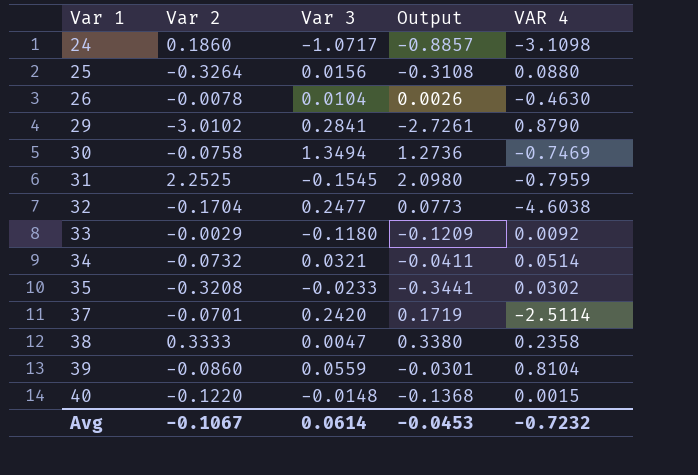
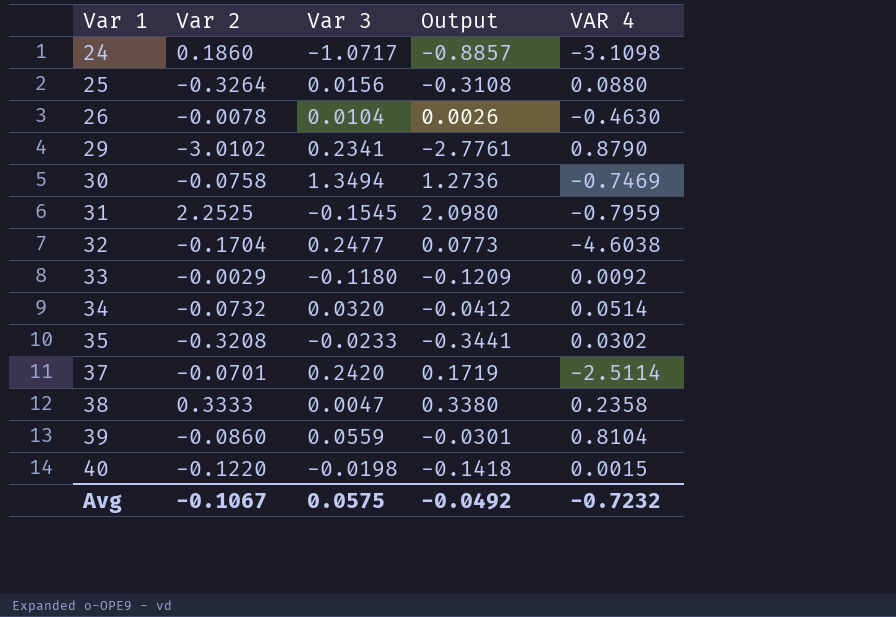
29 | Var 3: 0.2841 -> 0.2341
29 | Output: -2.7261 -> -2.7761
34 | Var 3: 0.0321 -> 0.0320
34 | Output: -0.0411 -> -0.0412
40 | Var 3: -0.0148 -> -0.0198
40 | Output: -0.1368 -> -0.1418
Avg | Var 3: 0.0614 -> 0.0575
Avg | Output: -0.0453 -> -0.0492

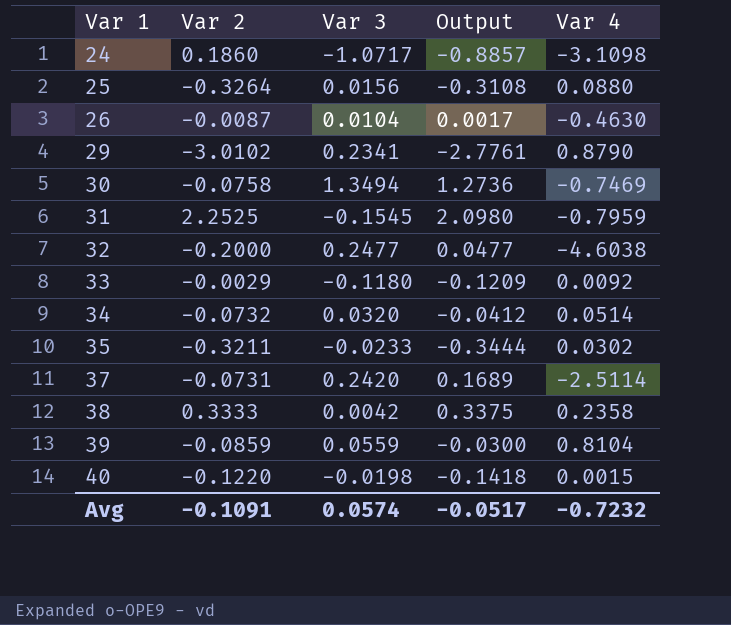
column name: VAR 4 -> Var 4
26 | Var 2: -0.0078 -> -0.0087
26 | Output: 0.0026 -> 0.0017
32 | Var 2: -0.1704 -> -0.2000
32 | Output: 0.0773 -> 0.0477
35 | Var 2: -0.3208 -> -0.3211
35 | Output: -0.3441 -> -0.3444
37 | Var 2: -0.0701 -> -0.0731
37 | Output: 0.1719 -> 0.1689
38 | Var 3: 0.0047 -> 0.0042
38 | Output: 0.3380 -> 0.3375
39 | Var 2: -0.0860 -> -0.0859
39 | Output: -0.0301 -> -0.0300
Avg | Var 2: -0.1067 -> -0.1091
Avg | Var 3: 0.0575 -> 0.0574
Avg | Output: -0.0492 -> -0.0517

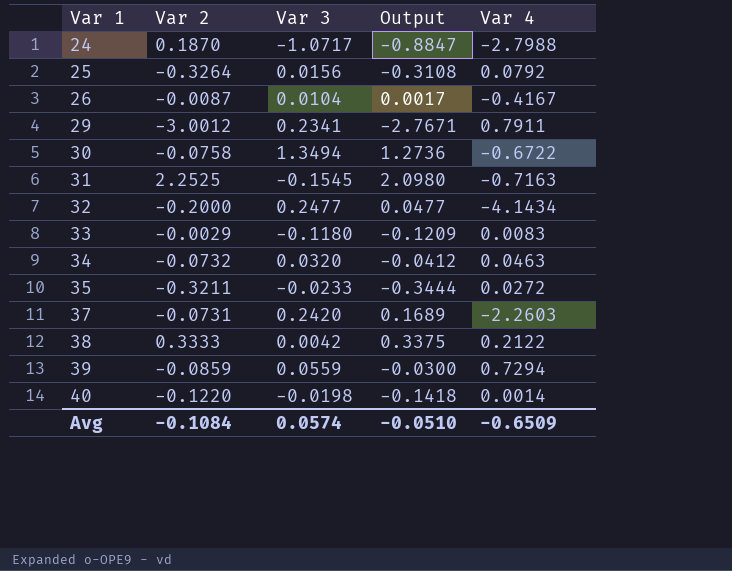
24 | Var 2: 0.1860 -> 0.1870
24 | Output: -0.8857 -> -0.8847
24 | Var 4: -3.1098 -> -2.7988
25 | Var 4: 0.0880 -> 0.0792
26 | Var 4: -0.4630 -> -0.4167
29 | Var 2: -3.0102 -> -3.0012
29 | Output: -2.7761 -> -2.7671
29 | Var 4: 0.8790 -> 0.7911
30 | Var 4: -0.7469 -> -0.6722
31 | Var 4: -0.7959 -> -0.7163
32 | Var 4: -4.6038 -> -4.1434
33 | Var 4: 0.0092 -> 0.0083
34 | Var 4: 0.0514 -> 0.0463
35 | Var 4: 0.0302 -> 0.0272
37 | Var 4: -2.5114 -> -2.2603
38 | Var 4: 0.2358 -> 0.2122
39 | Var 4: 0.8104 -> 0.7294
40 | Var 4: 0.0015 -> 0.0014
Avg | Var 2: -0.1091 -> -0.1084
Avg | Output: -0.0517 -> -0.0510
Avg | Var 4: -0.7232 -> -0.6509

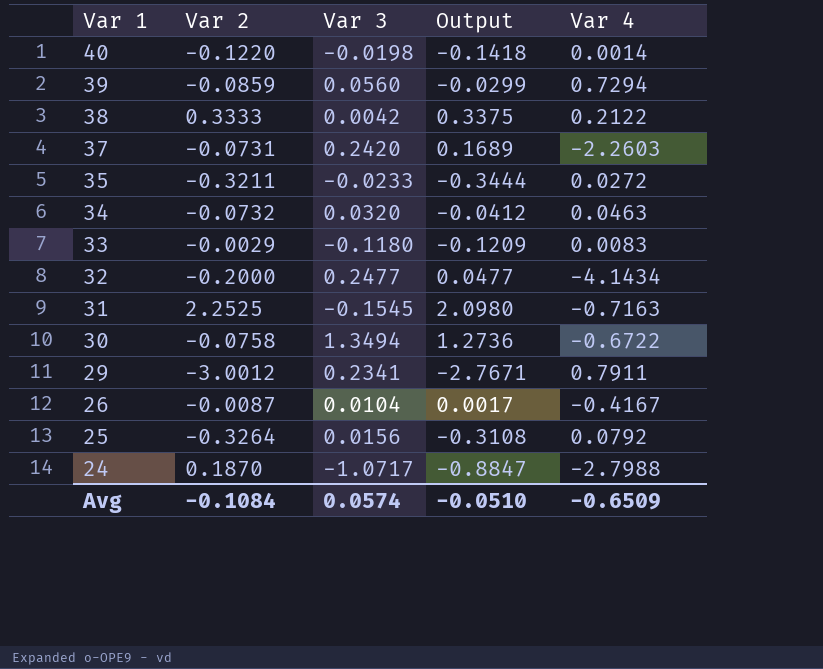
row order: Var 1 ascending -> Var 1 descending
39 | Var 3: 0.0559 -> 0.0560
39 | Output: -0.0300 -> -0.0299

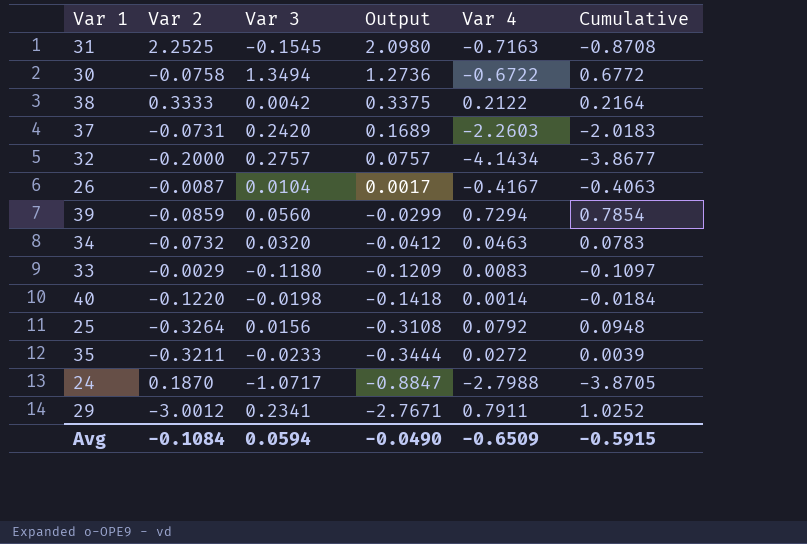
row order: Var 1 descending -> Output descending
column Cumulative | formula: none -> [Var 3] + [Var 4]
32 | Var 3: 0.2477 -> 0.2757
32 | Output: 0.0477 -> 0.0757
Avg | Var 3: 0.0574 -> 0.0594
Avg | Output: -0.0510 -> -0.0490

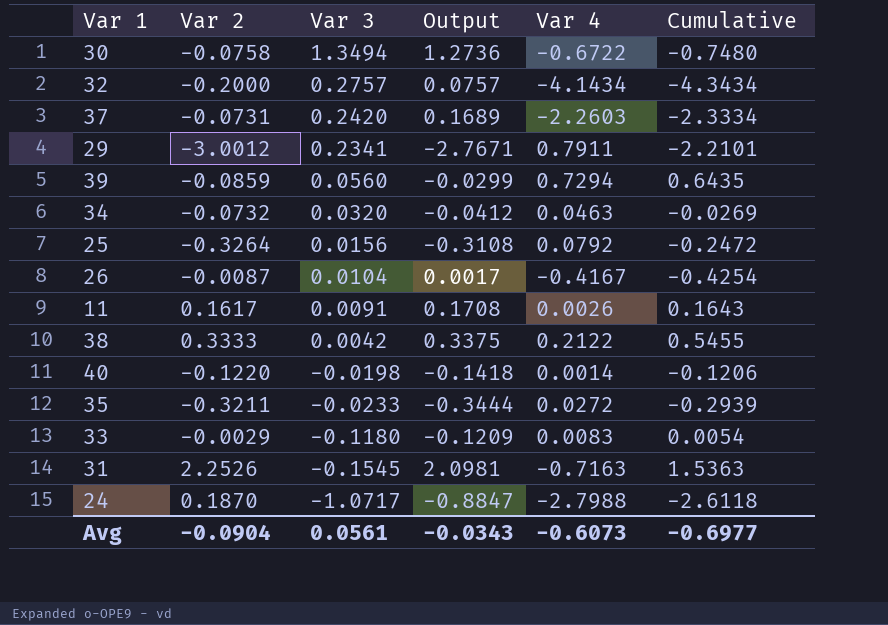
row order: Output descending -> Var 3 descending
column Cumulative | formula: [Var 3] + [Var 4] -> [Var 2] + [Var 4]
row 11: none -> 0.1617 | 0.0091 | 0.1708 | 0.0026 | 0.1643
31 | Var 2: 2.2525 -> 2.2526
31 | Output: 2.0980 -> 2.0981
Avg | Var 2: -0.1084 -> -0.0904
Avg | Var 3: 0.0594 -> 0.0561
Avg | Output: -0.0490 -> -0.0343
Avg | Var 4: -0.6509 -> -0.6073
Avg | Cumulative: -0.5915 -> -0.6977

